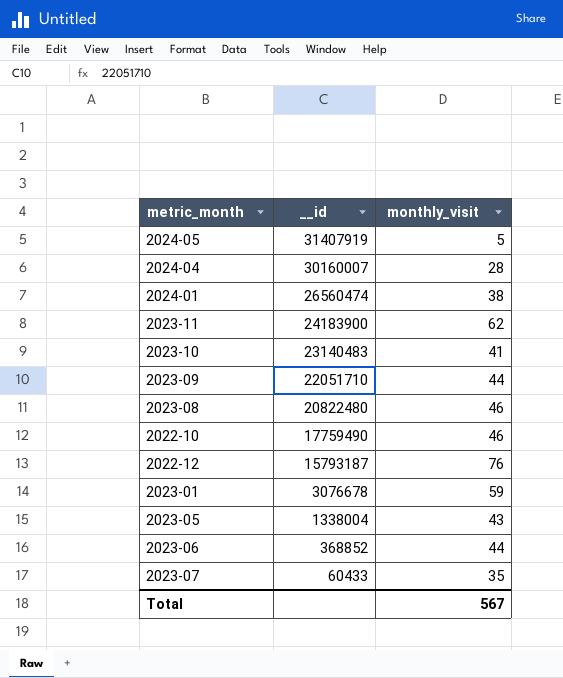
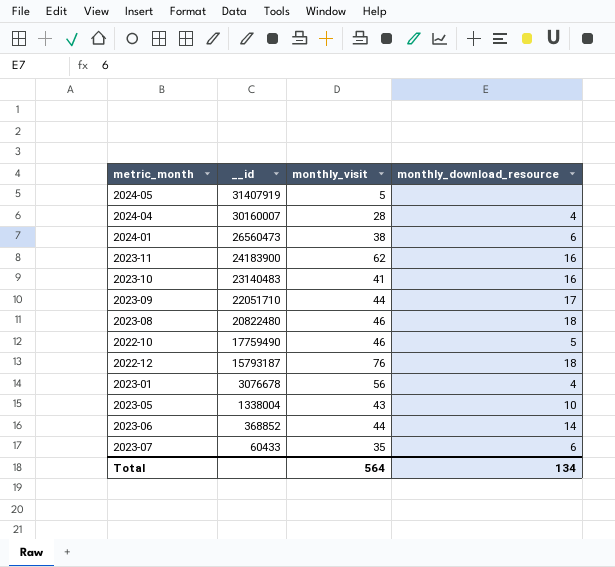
column monthly_download_resource | position: none -> 4
2024-01 | __id: 26560474 -> 26560473
2023-01 | monthly_visit: 59 -> 56
Total | monthly_visit: 567 -> 564

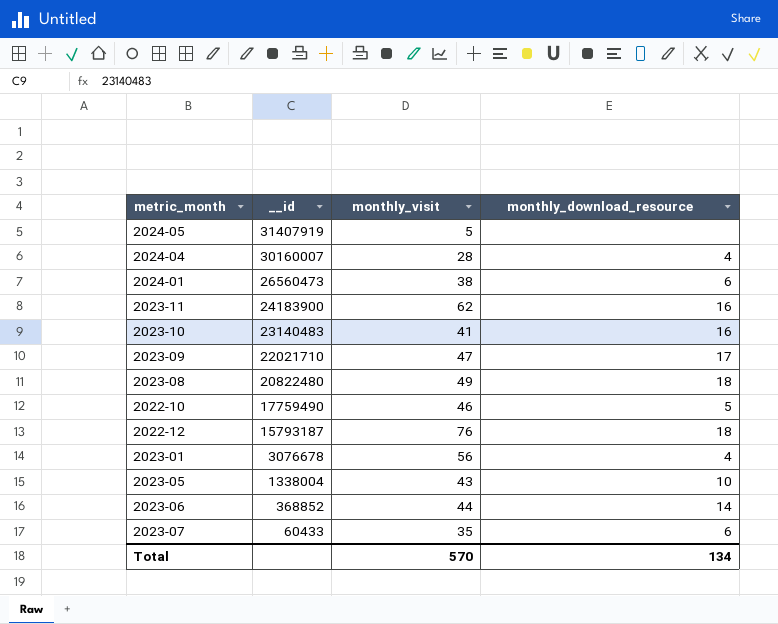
2023-09 | __id: 22051710 -> 22021710
2023-09 | monthly_visit: 44 -> 47
2023-08 | monthly_visit: 46 -> 49
Total | monthly_visit: 564 -> 570

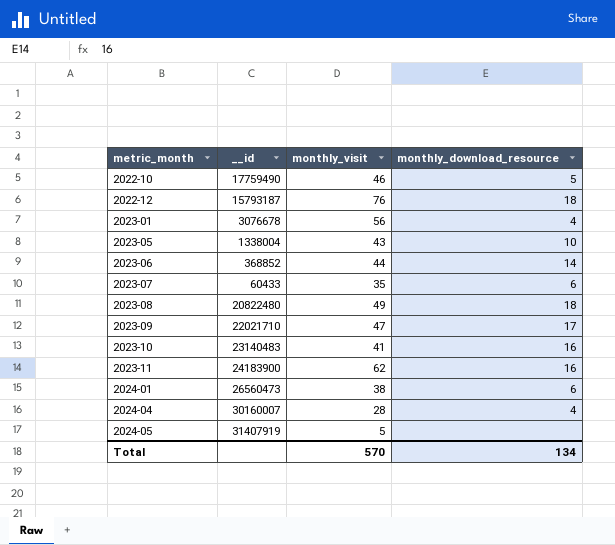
row order: __id descending -> metric_month ascending

